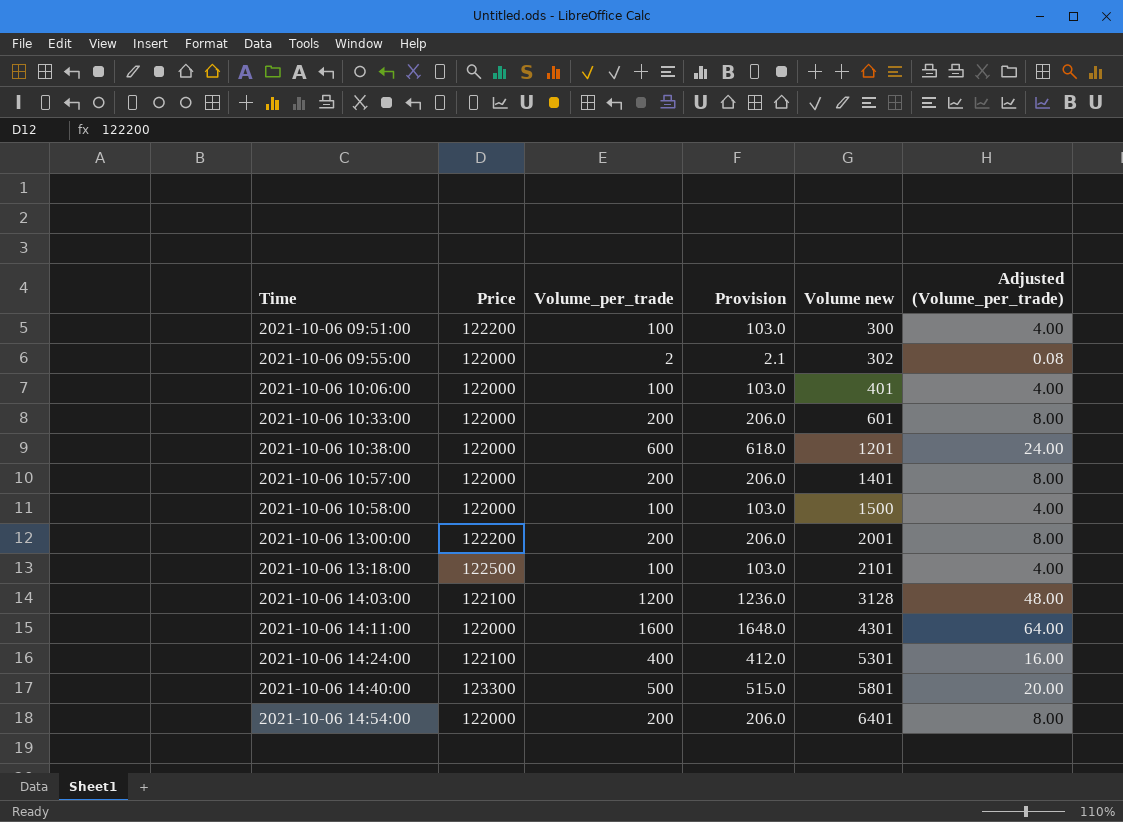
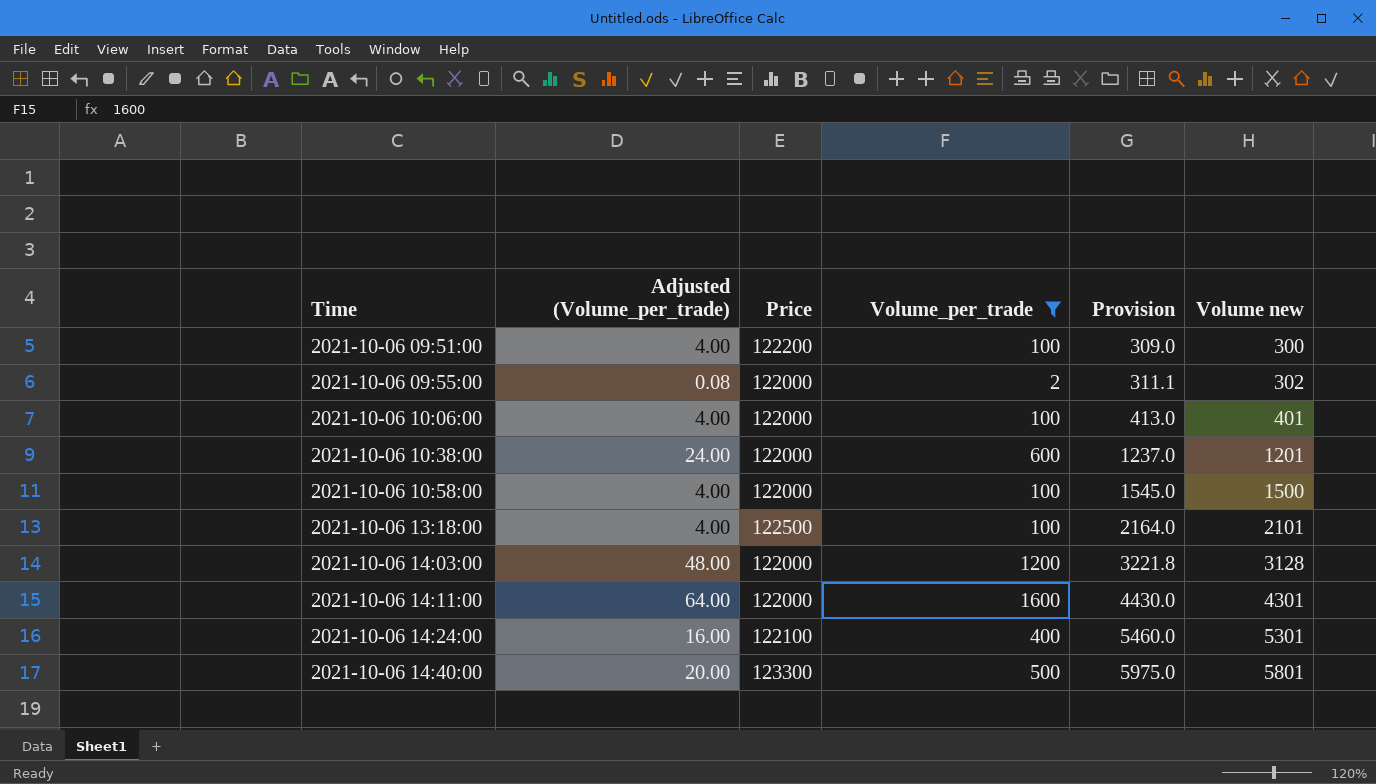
filter: none -> Volume_per_trade != 200
column Adjusted (Volume_per_trade) | position: 6 -> 2
column Provision | formula: [Volume_per_trade] * 1.03 -> [Volume new] * 1.03
2021-10-06 14:03:00 | Price: 122100 -> 122000

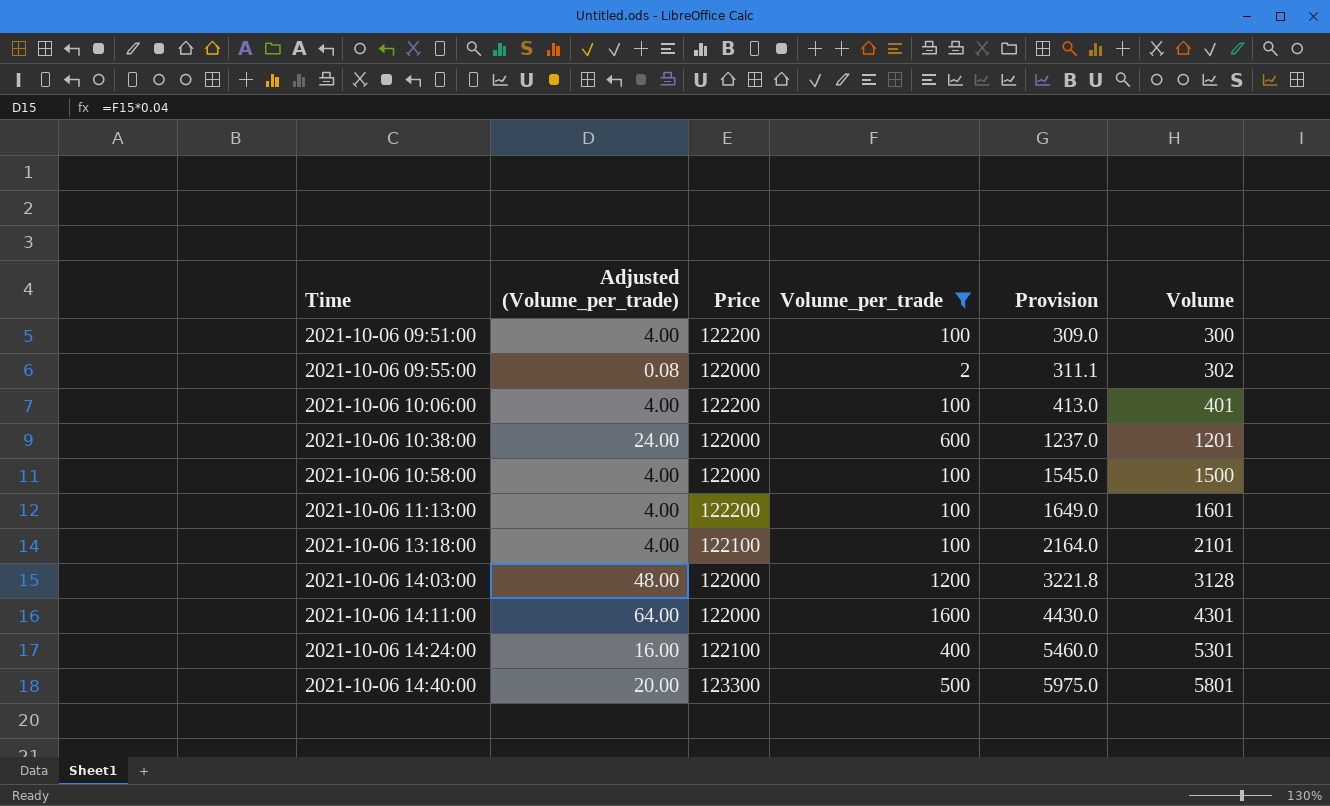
column name: Volume new -> Volume
2021-10-06 10:06:00 | Price: 122000 -> 122200
row 2021-10-06 11:13:00: none -> 4.00 | 122200 | 100 | 1649.0 | 1601
2021-10-06 13:18:00 | Price: 122500 -> 122100

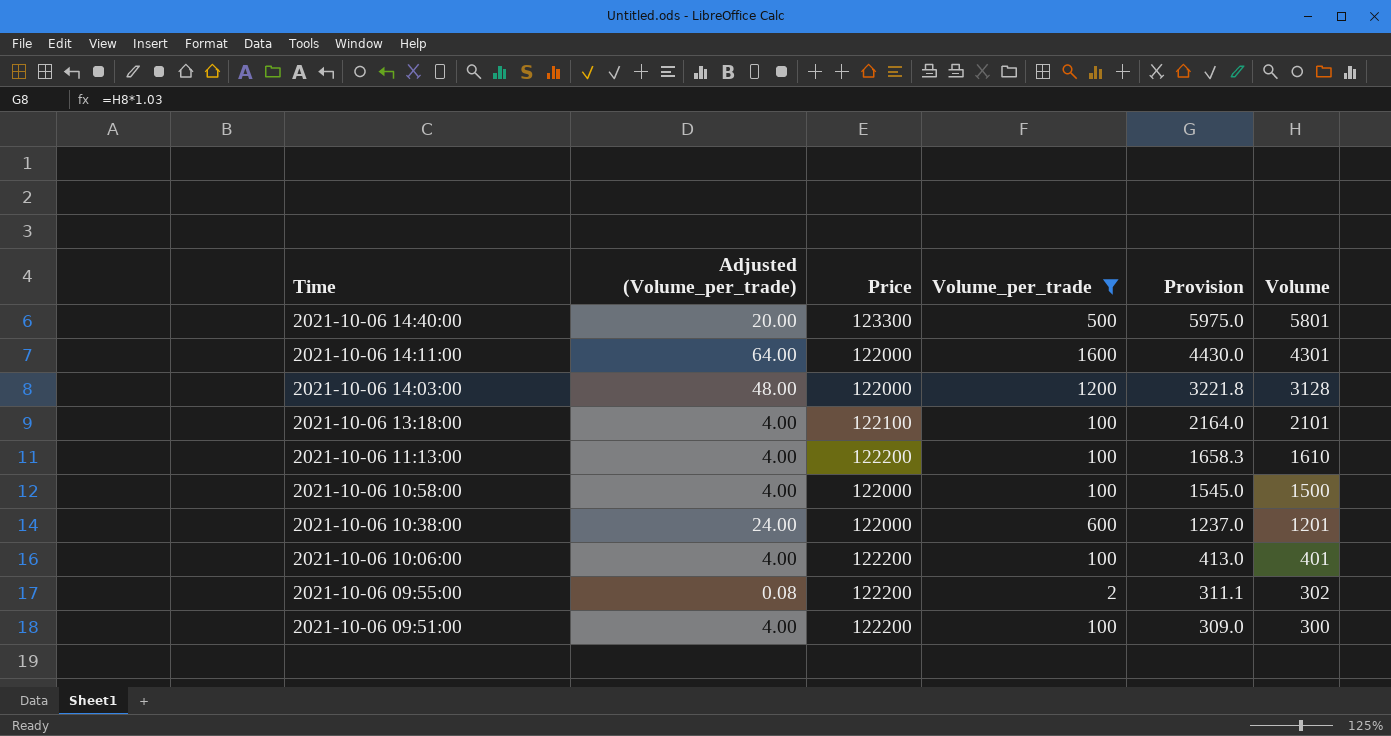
row order: Time ascending -> Time descending
row 2021-10-06 14:24:00: 16.00 | 122100 | 400 | 5460.0 | 5301 -> none
2021-10-06 11:13:00 | Provision: 1649.0 -> 1658.3
2021-10-06 11:13:00 | Volume: 1601 -> 1610
2021-10-06 09:55:00 | Price: 122000 -> 122200

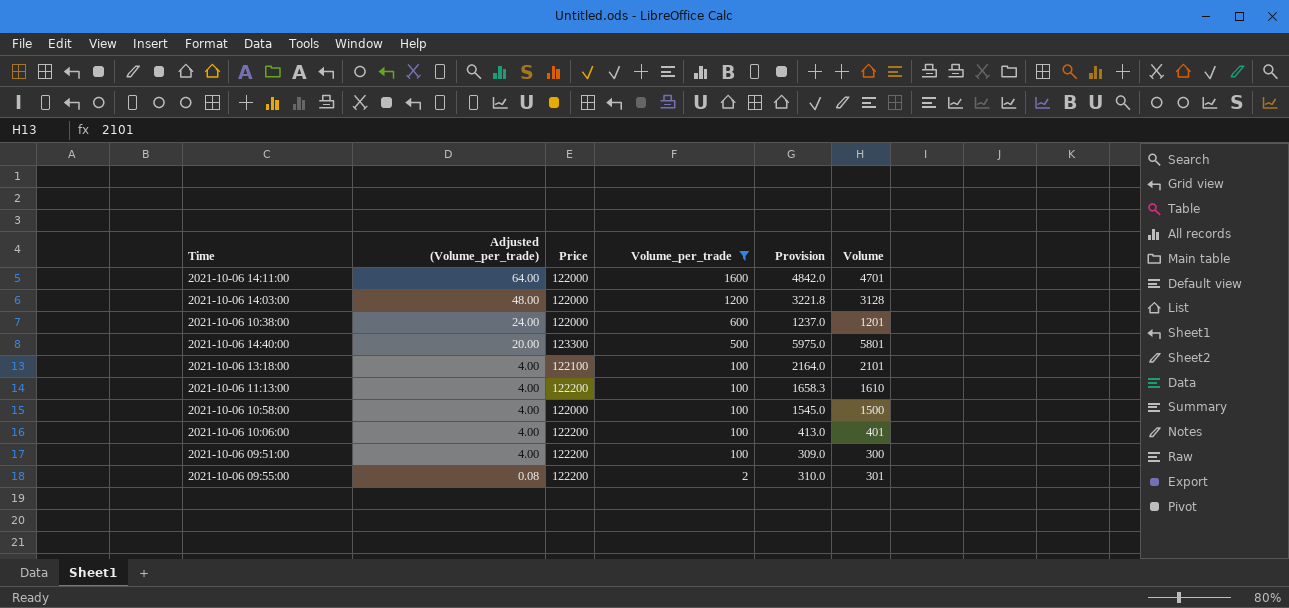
row order: Time descending -> Adjusted (Volume_per_trade) descending
2021-10-06 14:11:00 | Provision: 4430.0 -> 4842.0
2021-10-06 14:11:00 | Volume: 4301 -> 4701
2021-10-06 09:55:00 | Provision: 311.1 -> 310.0
2021-10-06 09:55:00 | Volume: 302 -> 301

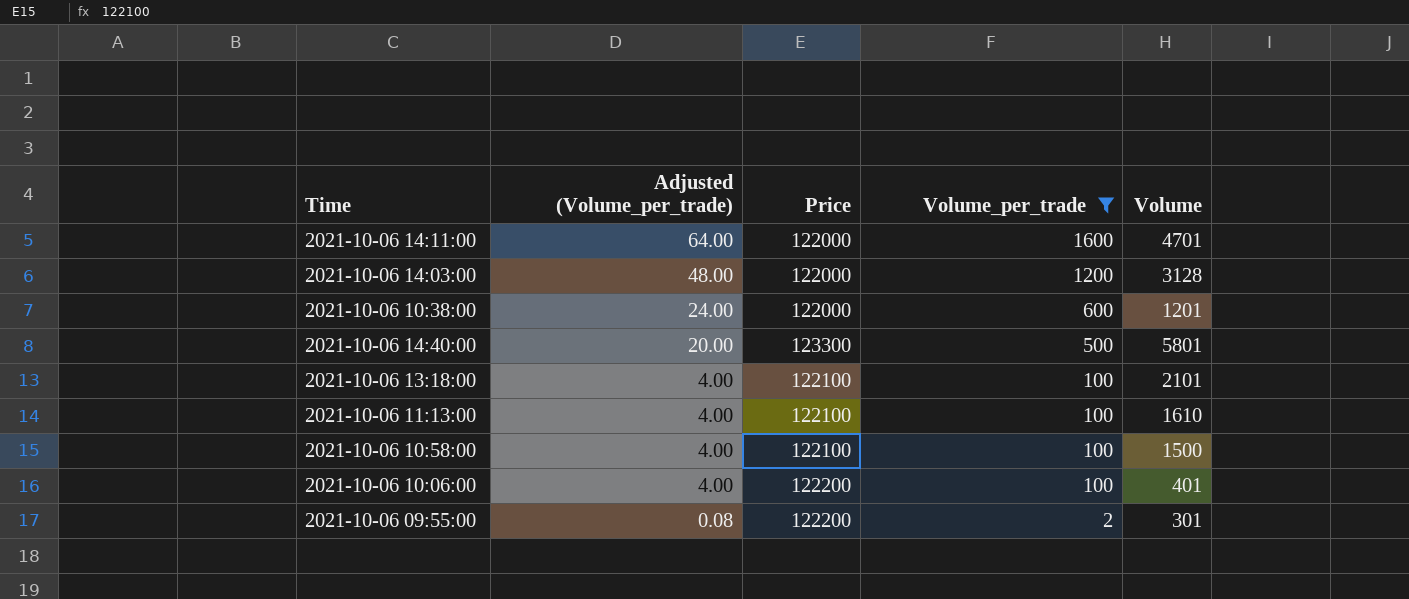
column Provision | formula: [Volume] * 1.03 -> none
row 2021-10-06 09:51:00: 4.00 | 122200 | 100 | 309.0 | 300 -> none
2021-10-06 11:13:00 | Price: 122200 -> 122100
2021-10-06 10:58:00 | Price: 122000 -> 122100

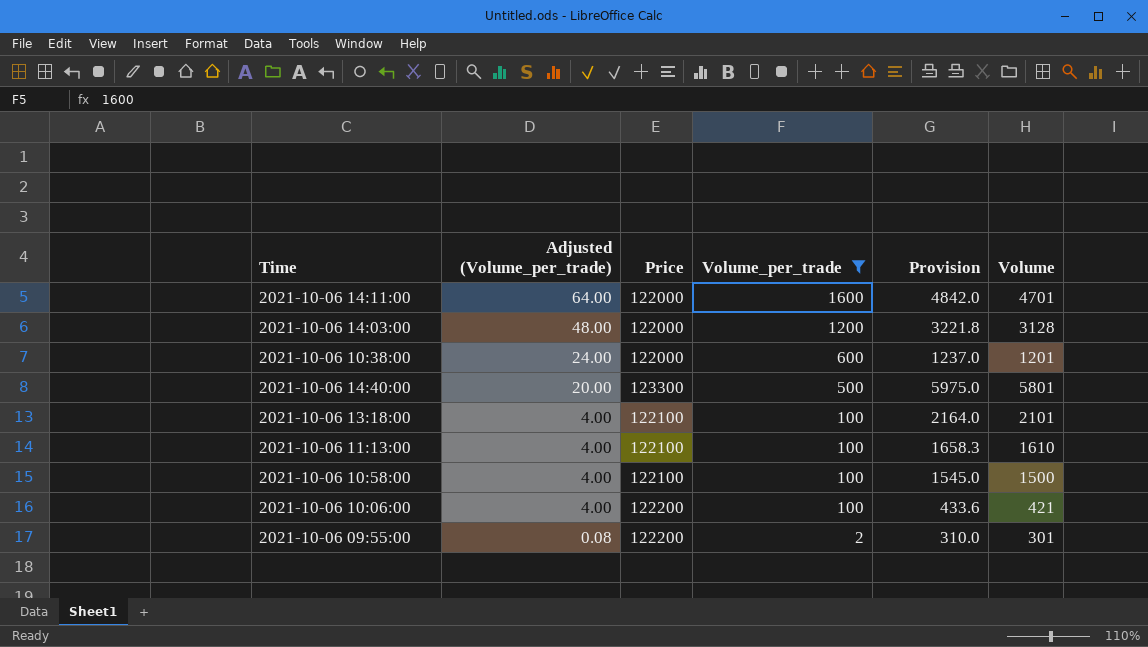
column Provision | formula: none -> [Volume] * 1.03
2021-10-06 10:06:00 | Volume: 401 -> 421

